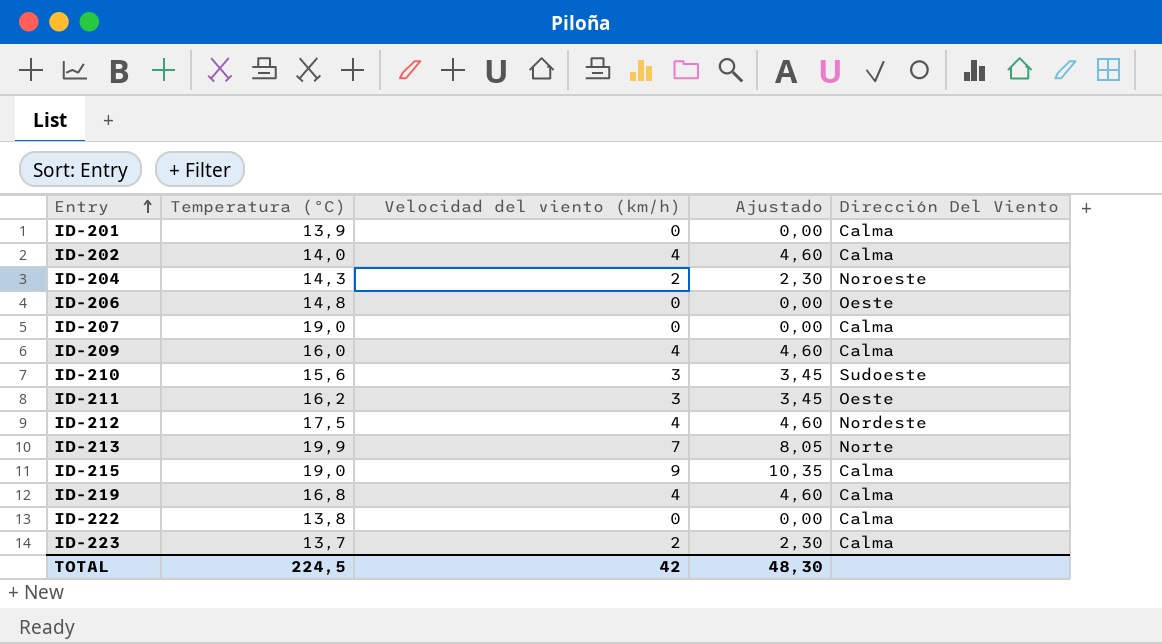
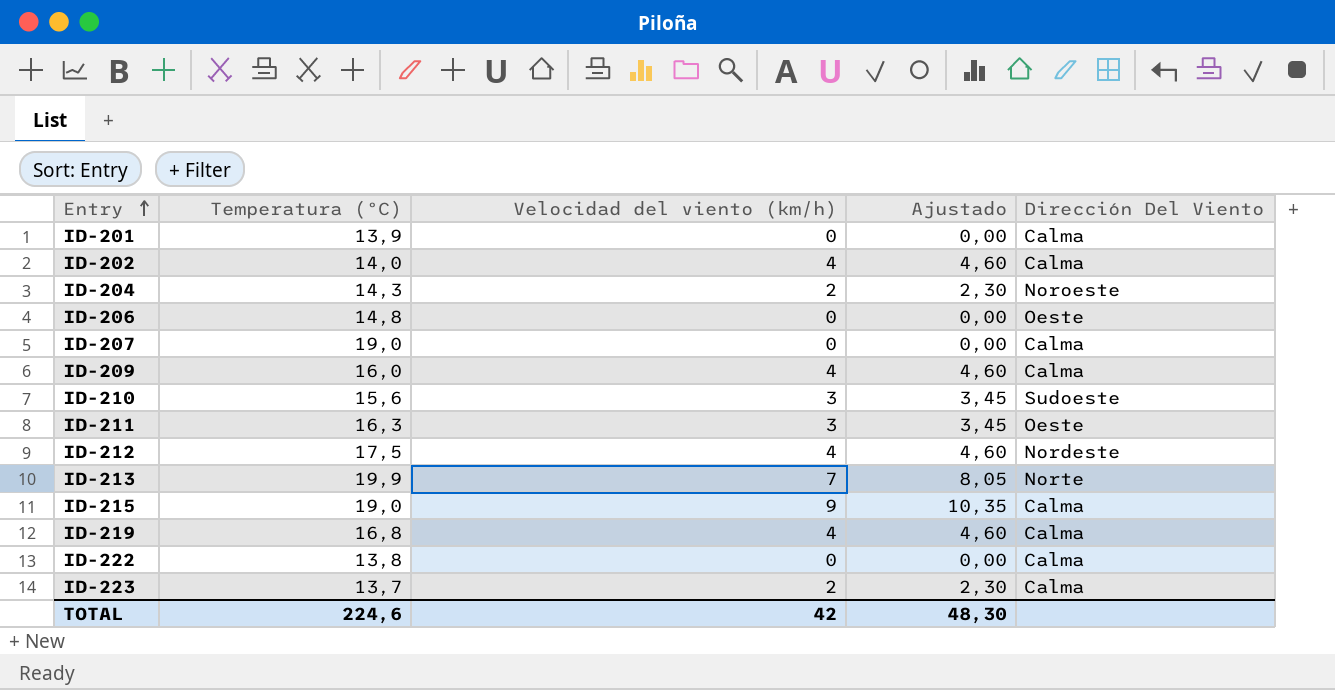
ID-211 | Temperatura (ºC): 16,2 -> 16,3
TOTAL | Temperatura (ºC): 224,5 -> 224,6

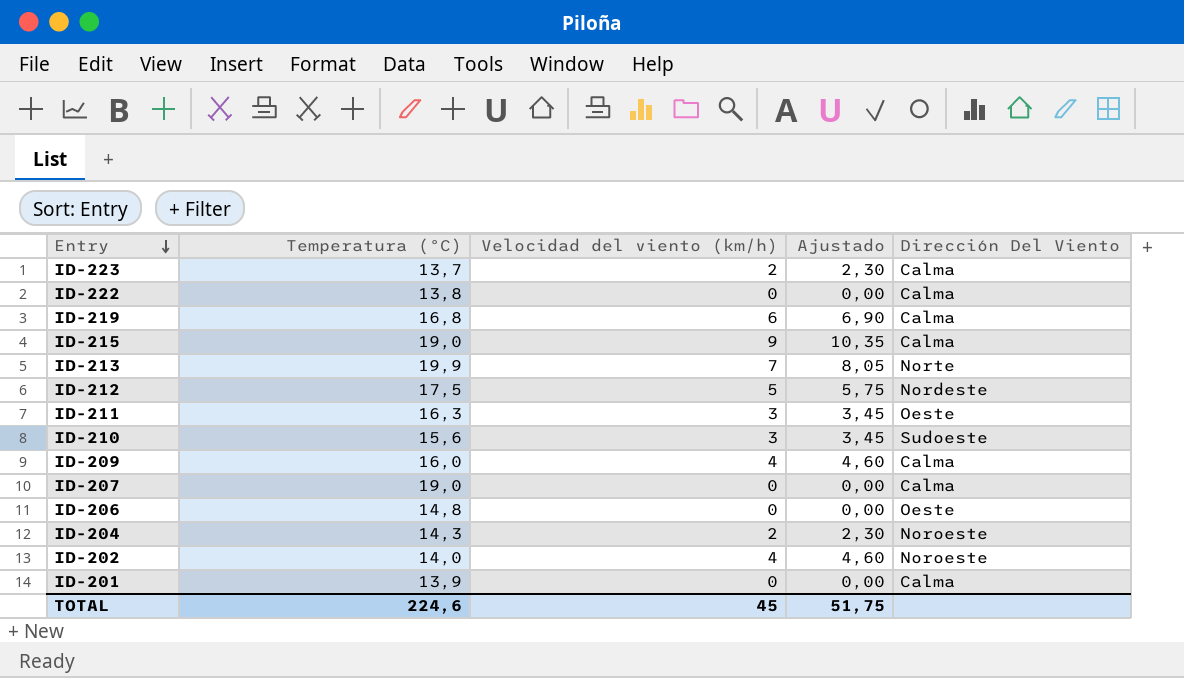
row order: Entry ascending -> Entry descending
ID-219 | Velocidad del viento (km/h): 4 -> 6
ID-219 | Ajustado: 4,60 -> 6,90
ID-212 | Velocidad del viento (km/h): 4 -> 5
ID-212 | Ajustado: 4,60 -> 5,75
ID-202 | Dirección Del Viento: Calma -> Noroeste
TOTAL | Velocidad del viento (km/h): 42 -> 45
TOTAL | Ajustado: 48,30 -> 51,75

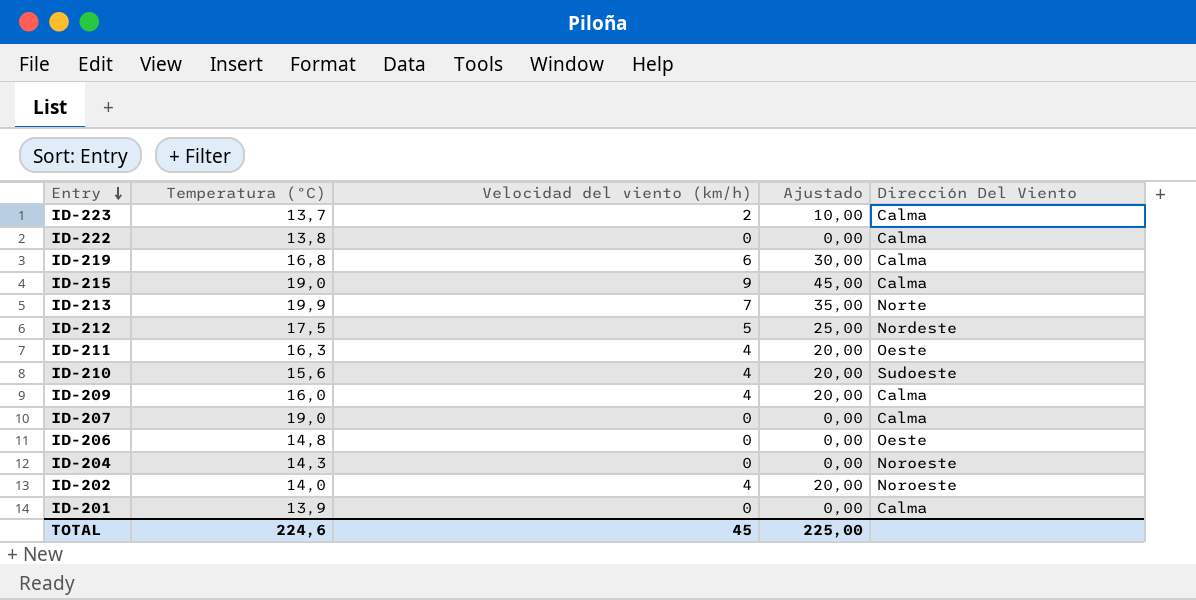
column Ajustado | formula: [Velocidad del viento (km/h)] * 1,15 -> [Velocidad del viento (km/h)] * 5
ID-211 | Velocidad del viento (km/h): 3 -> 4
ID-210 | Velocidad del viento (km/h): 3 -> 4
ID-204 | Velocidad del viento (km/h): 2 -> 0
TOTAL | Ajustado: 51,75 -> 225,00

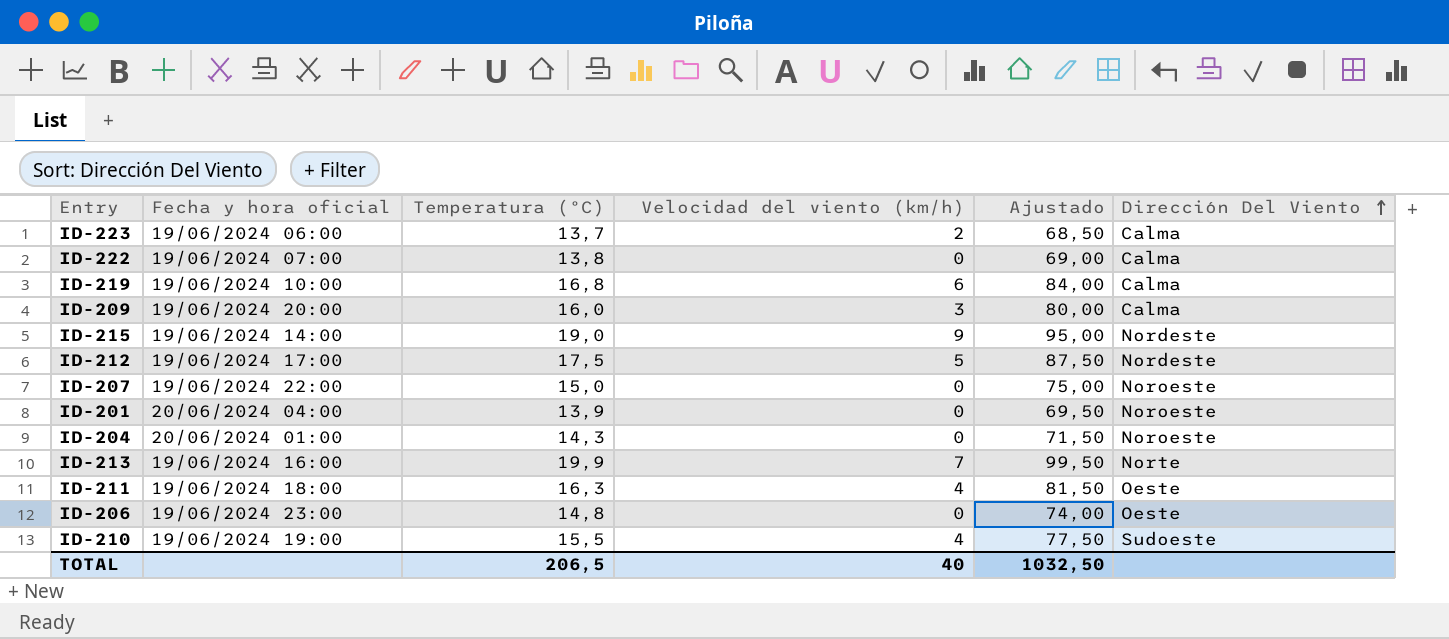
row order: Entry descending -> Dirección Del Viento ascending
column Fecha y hora oficial | position: none -> 2
column Ajustado | formula: [Velocidad del viento (km/h)] * 5 -> [Temperatura (ºC)] * 5
row ID-202: 14,0 | 4 | 20,00 | Noroeste -> none
ID-209 | Velocidad del viento (km/h): 4 -> 3
ID-215 | Dirección Del Viento: Calma -> Nordeste
ID-207 | Temperatura (ºC): 19,0 -> 15,0
ID-207 | Dirección Del Viento: Calma -> Noroeste
ID-201 | Dirección Del Viento: Calma -> Noroeste
ID-210 | Temperatura (ºC): 15,6 -> 15,5
TOTAL | Temperatura (ºC): 224,6 -> 206,5
TOTAL | Velocidad del viento (km/h): 45 -> 40
TOTAL | Ajustado: 225,00 -> 1032,50

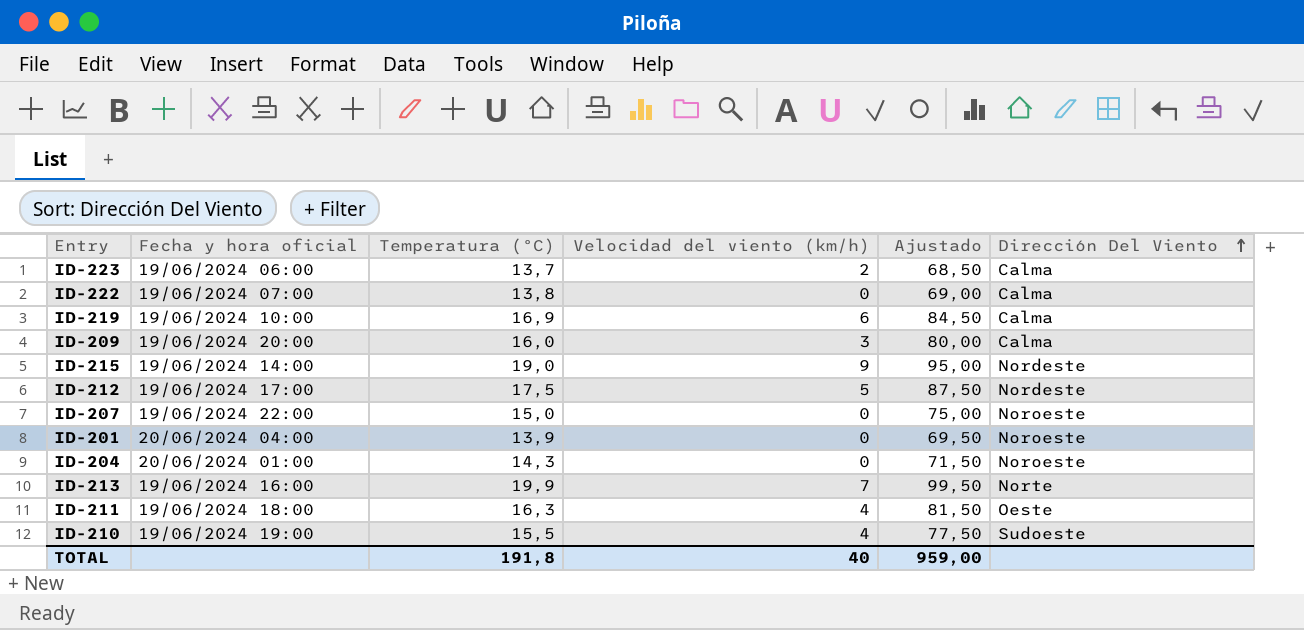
row ID-206: 19/06/2024 23:00 | 14,8 | 0 | 74,00 | Oeste -> none
ID-219 | Temperatura (ºC): 16,8 -> 16,9
ID-219 | Ajustado: 84,00 -> 84,50
TOTAL | Temperatura (ºC): 206,5 -> 191,8
TOTAL | Ajustado: 1032,50 -> 959,00

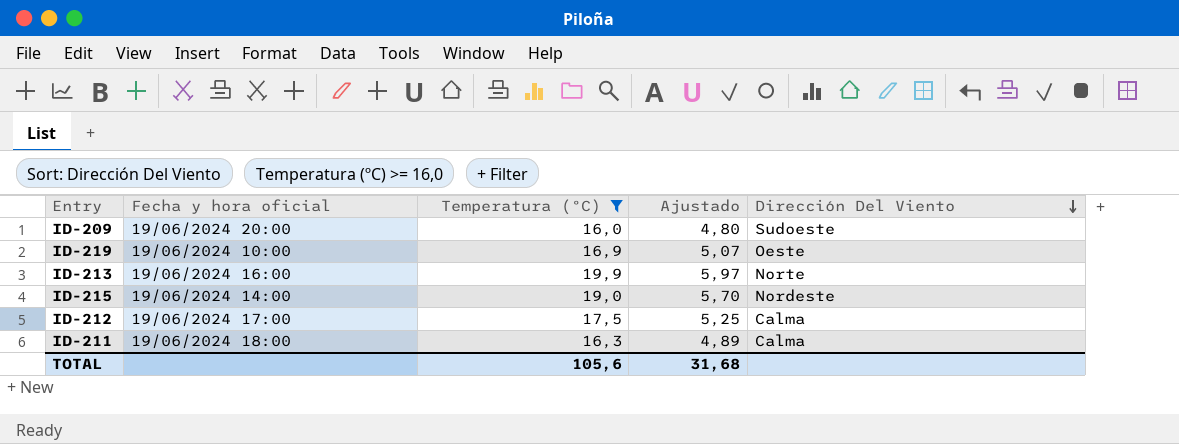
filter: none -> Temperatura (ºC) >= 16,0
row order: Dirección Del Viento ascending -> Dirección Del Viento descending
column Velocidad del viento (km/h) | position: 4 -> none
column Ajustado | formula: [Temperatura (ºC)] * 5 -> [Temperatura (ºC)] * 0,3
ID-209 | Dirección Del Viento: Calma -> Sudoeste
ID-219 | Dirección Del Viento: Calma -> Oeste
ID-212 | Dirección Del Viento: Nordeste -> Calma
ID-211 | Dirección Del Viento: Oeste -> Calma
TOTAL | Temperatura (ºC): 191,8 -> 105,6
TOTAL | Ajustado: 959,00 -> 31,68

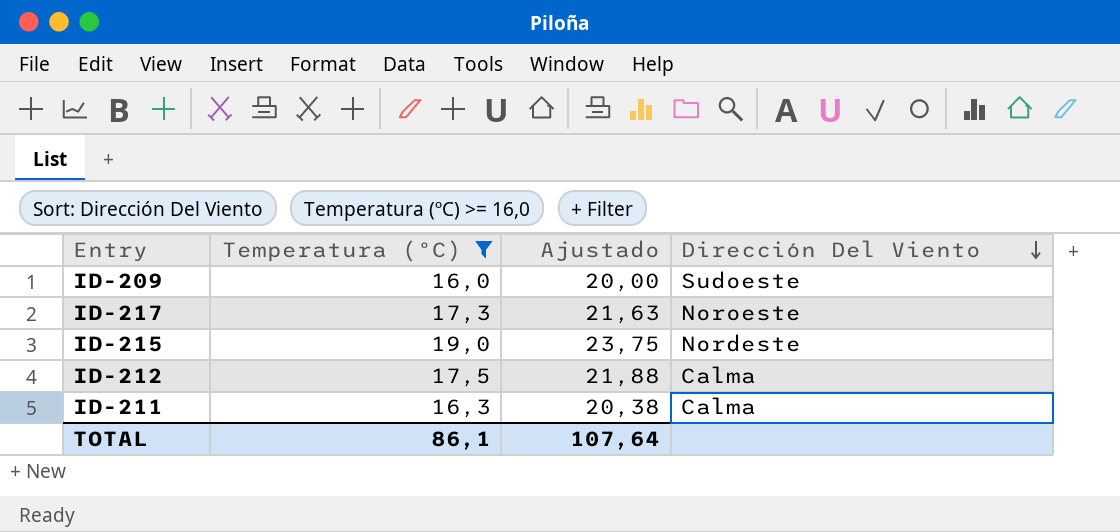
column Fecha y hora oficial | position: 2 -> none
column Ajustado | formula: [Temperatura (ºC)] * 0,3 -> [Temperatura (ºC)] * 1,25
row ID-219: 19/06/2024 10:00 | 16,9 | 5,07 | Oeste -> none
row ID-213: 19/06/2024 16:00 | 19,9 | 5,97 | Norte -> none
row ID-217: none -> 17,3 | 21,63 | Noroeste
TOTAL | Temperatura (ºC): 105,6 -> 86,1
TOTAL | Ajustado: 31,68 -> 107,64

